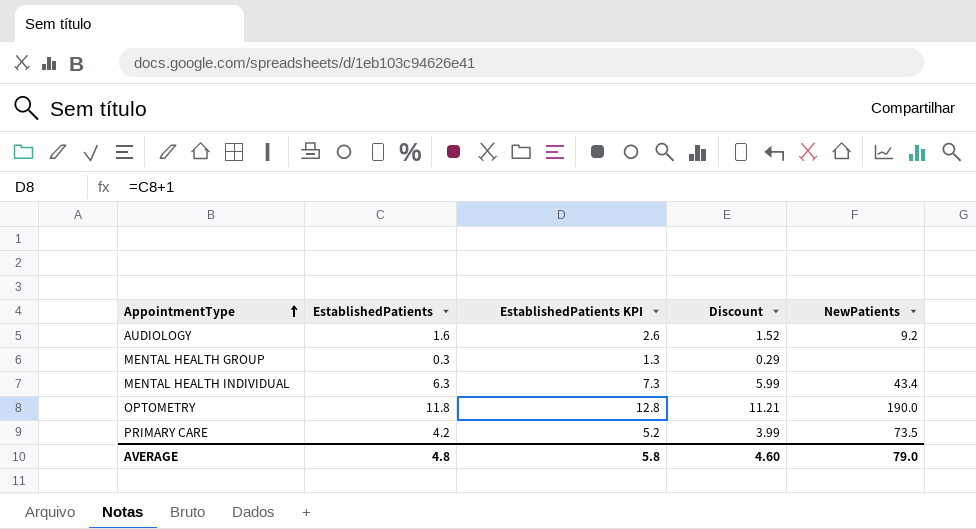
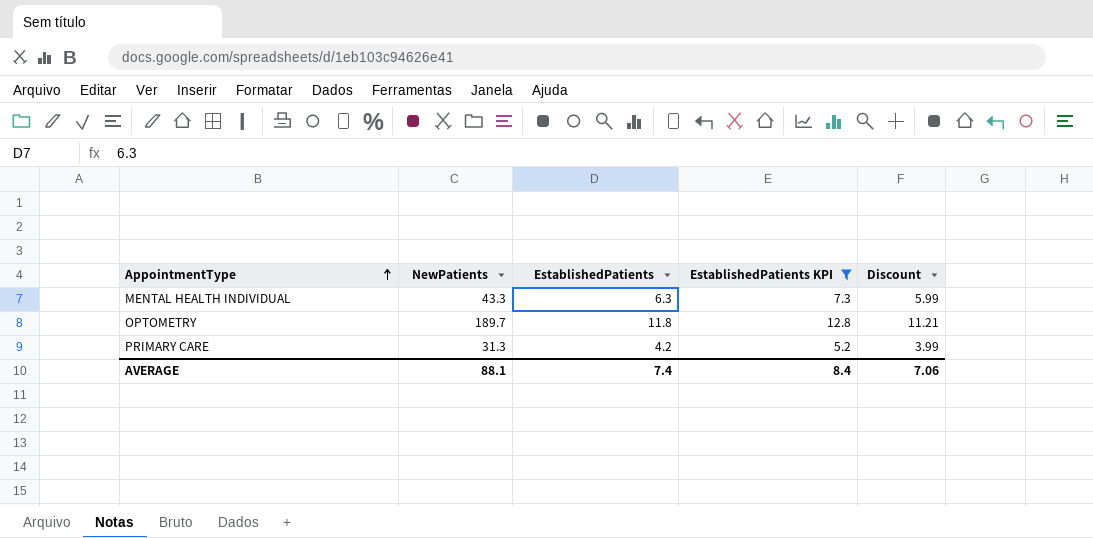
filter: none -> EstablishedPatients KPI >= 5.2
column NewPatients | position: 5 -> 2
MENTAL HEALTH INDIVIDUAL | NewPatients: 43.4 -> 43.3
OPTOMETRY | NewPatients: 190.0 -> 189.7
PRIMARY CARE | NewPatients: 73.5 -> 31.3
AVERAGE | NewPatients: 79.0 -> 88.1
AVERAGE | EstablishedPatients: 4.8 -> 7.4
AVERAGE | EstablishedPatients KPI: 5.8 -> 8.4
AVERAGE | Discount: 4.60 -> 7.06

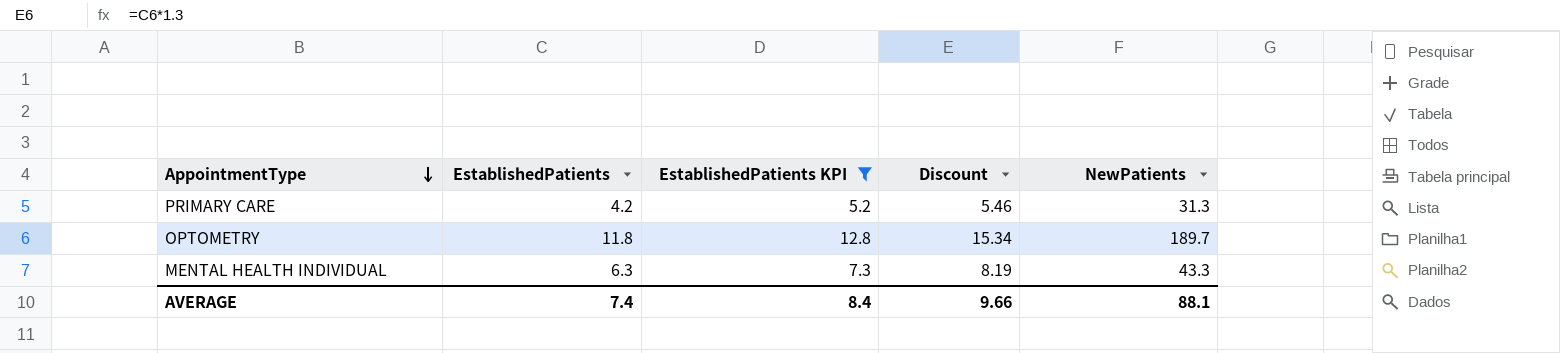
row order: AppointmentType ascending -> AppointmentType descending
column Discount | formula: [EstablishedPatients] * 0.95 -> [EstablishedPatients] * 1.3
column NewPatients | position: 2 -> 5
AVERAGE | Discount: 7.06 -> 9.66

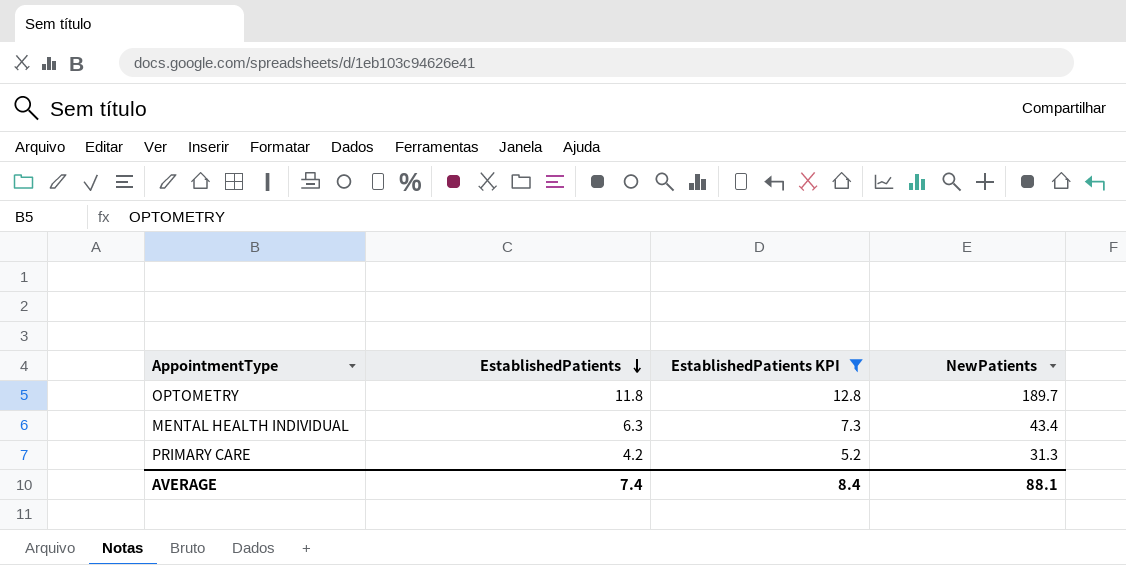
row order: AppointmentType descending -> EstablishedPatients descending
column Discount | formula: [EstablishedPatients] * 1.3 -> none
MENTAL HEALTH INDIVIDUAL | NewPatients: 43.3 -> 43.4

